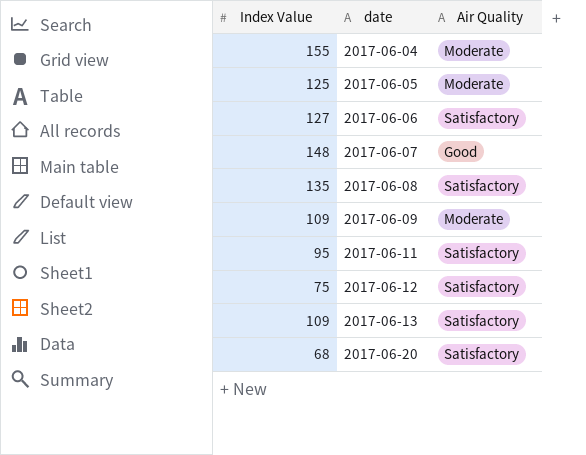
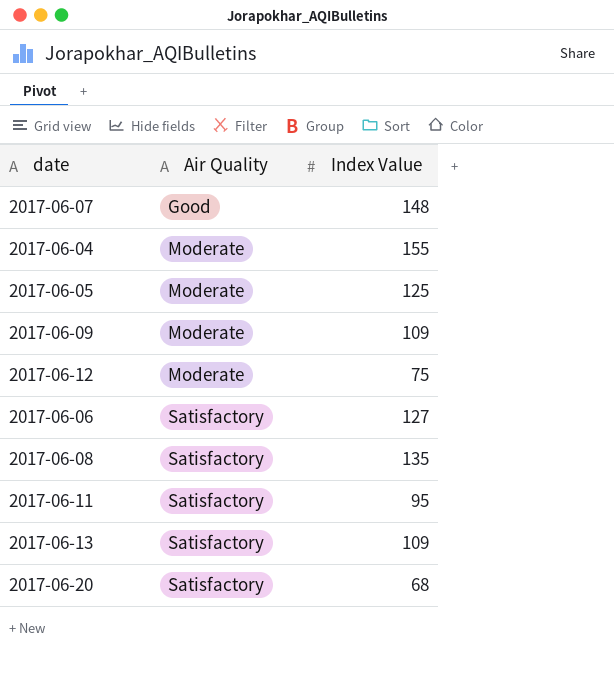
row order: date ascending -> Air Quality ascending
column Index Value | position: 1 -> 3
2017-06-12 | Air Quality: Satisfactory -> Moderate

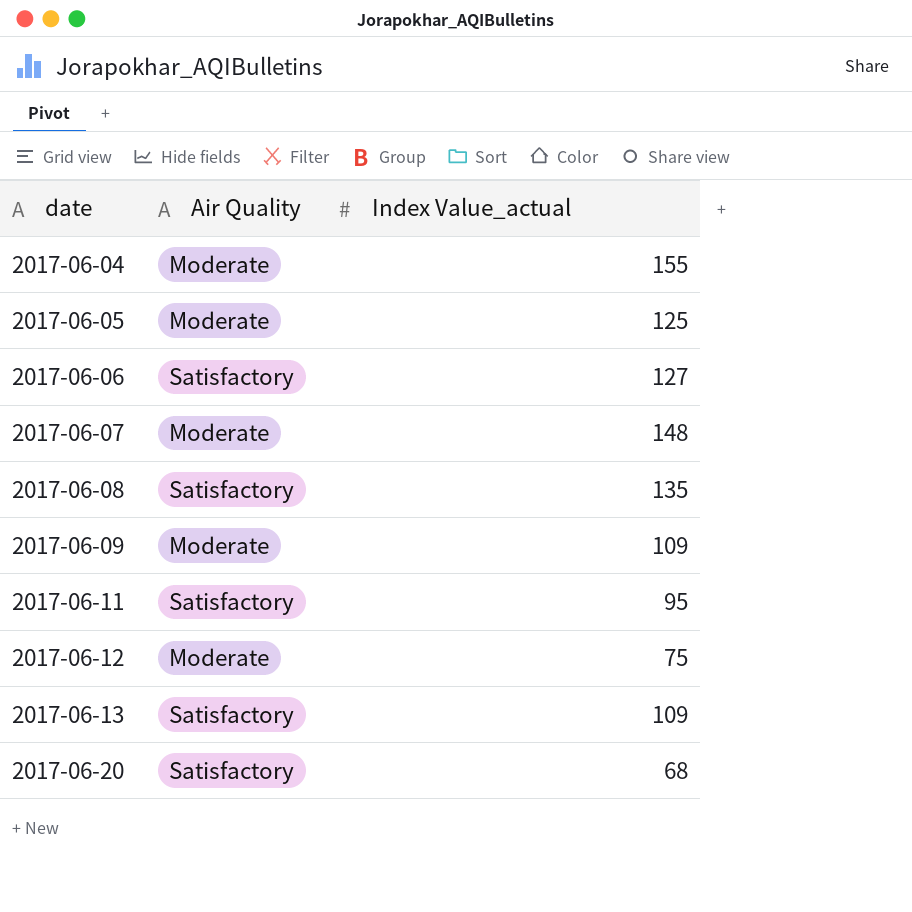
row order: Air Quality ascending -> date ascending
column name: Index Value -> Index Value_actual
2017-06-07 | Air Quality: Good -> Moderate

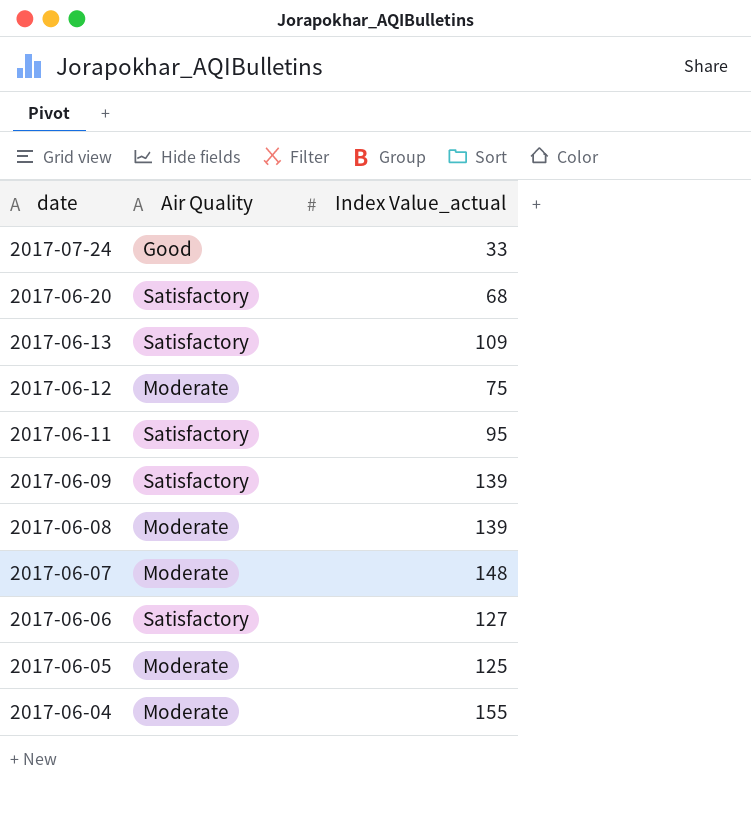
row order: date ascending -> date descending
row 2017-07-24: none -> Good | 33
2017-06-09 | Air Quality: Moderate -> Satisfactory
2017-06-09 | Index Value_actual: 109 -> 139
2017-06-08 | Air Quality: Satisfactory -> Moderate
2017-06-08 | Index Value_actual: 135 -> 139

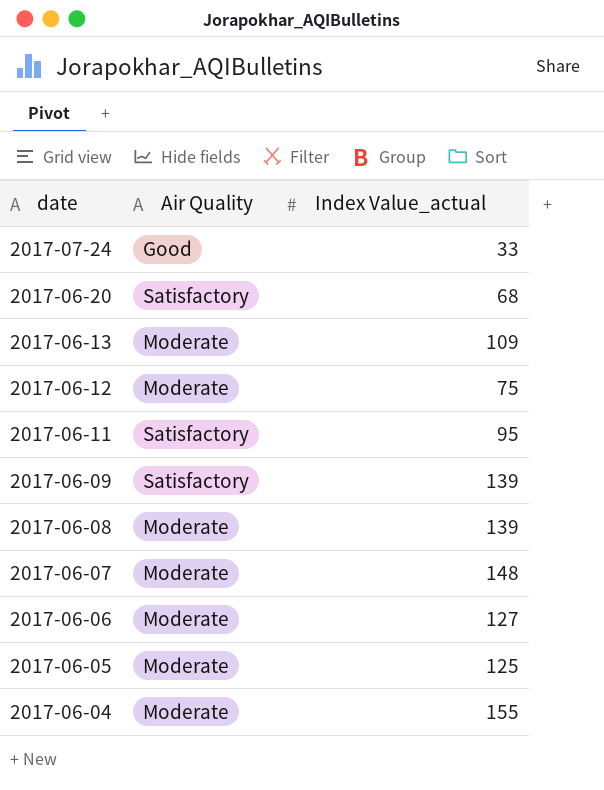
2017-06-13 | Air Quality: Satisfactory -> Moderate
2017-06-06 | Air Quality: Satisfactory -> Moderate

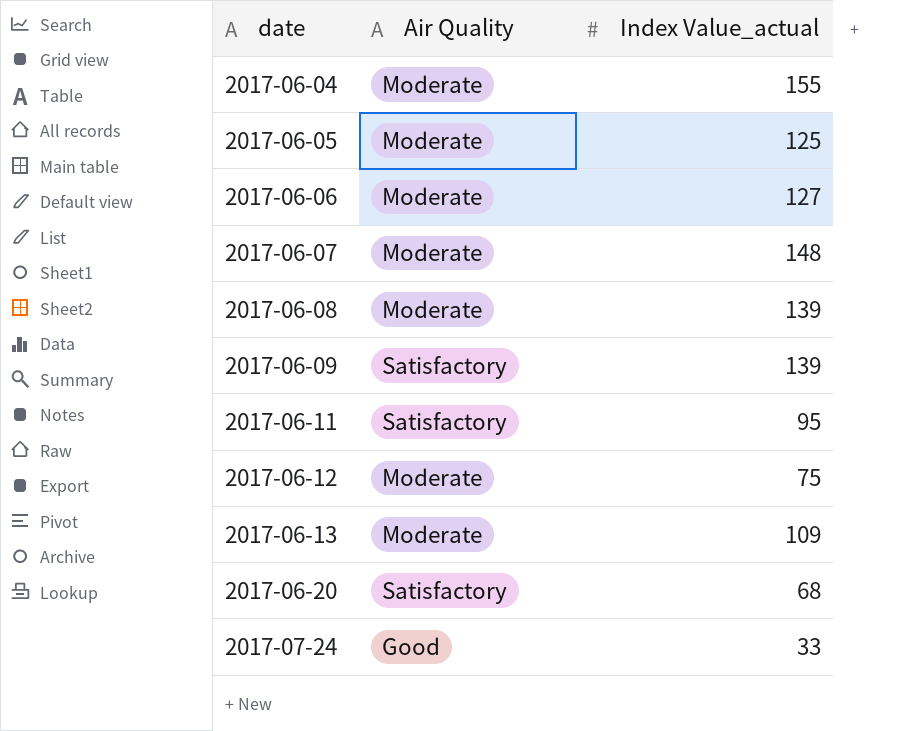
row order: date descending -> date ascending

